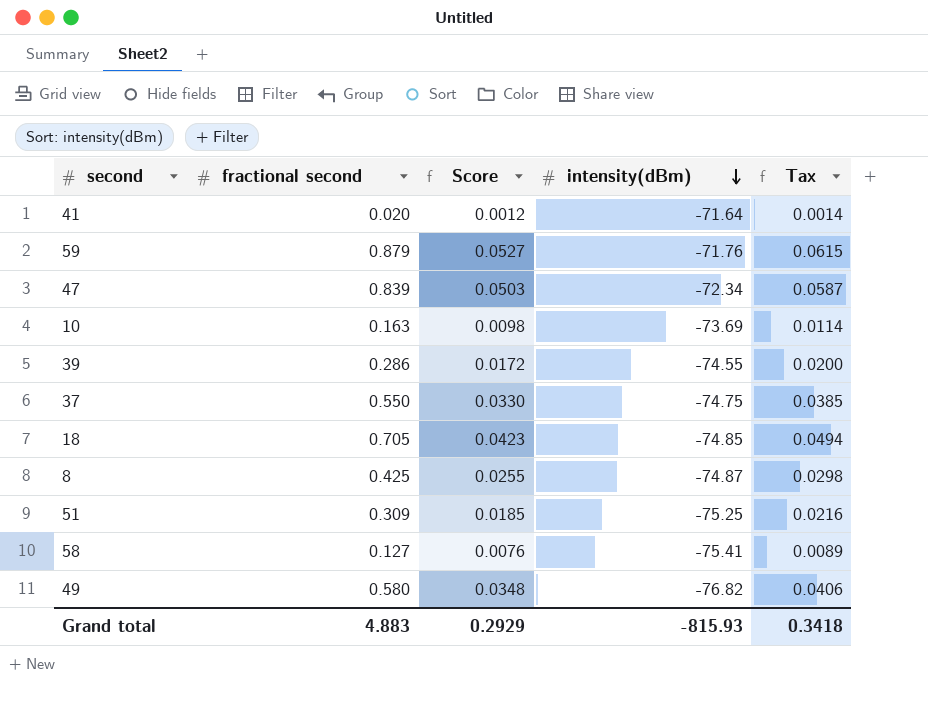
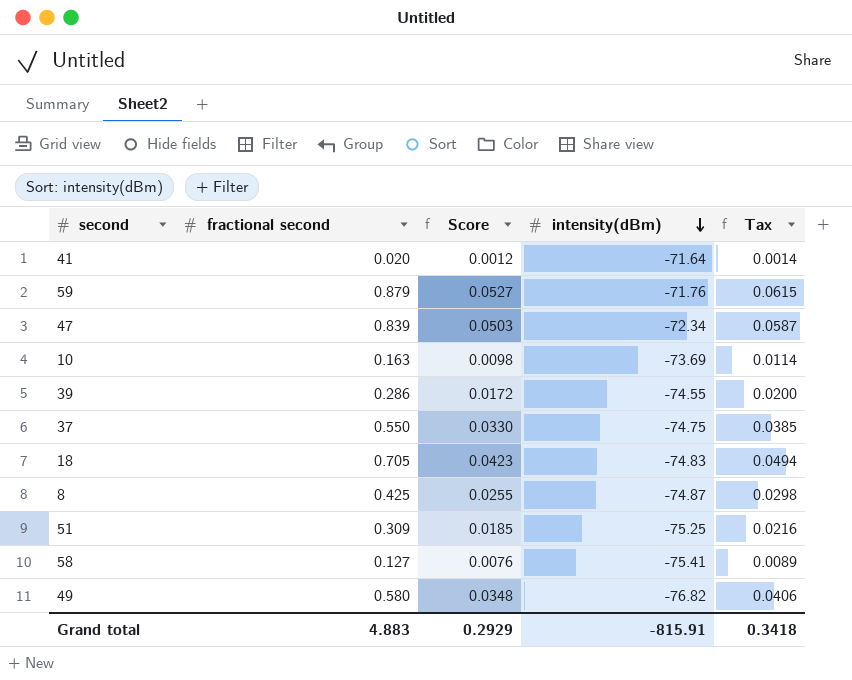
18 | intensity(dBm): -74.85 -> -74.83
Grand total | intensity(dBm): -815.93 -> -815.91

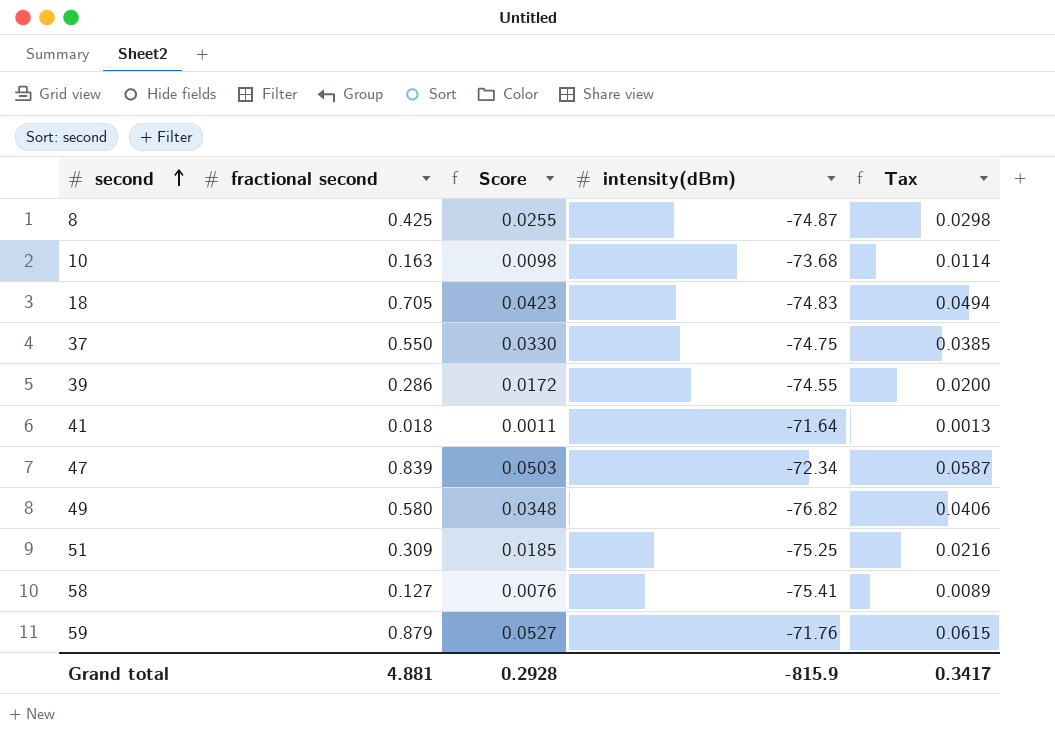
row order: intensity(dBm) descending -> second ascending
10 | intensity(dBm): -73.69 -> -73.68
41 | fractional second: 0.020 -> 0.018
41 | Score: 0.0012 -> 0.0011
41 | Tax: 0.0014 -> 0.0013
Grand total | fractional second: 4.883 -> 4.881
Grand total | Score: 0.2929 -> 0.2928
Grand total | intensity(dBm): -815.91 -> -815.9
Grand total | Tax: 0.3418 -> 0.3417

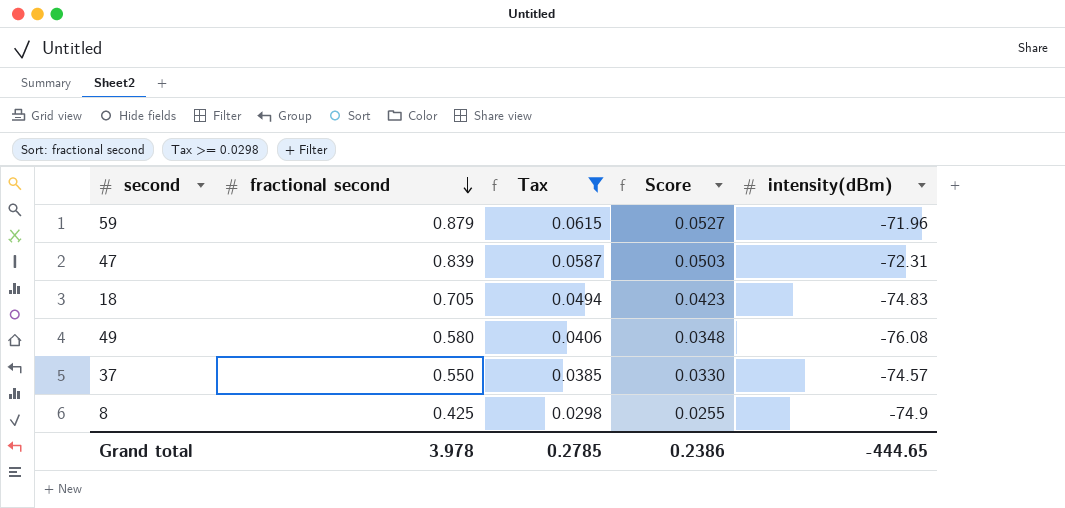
filter: none -> Tax >= 0.0298
row order: second ascending -> fractional second descending
column Tax | position: 5 -> 3
59 | intensity(dBm): -71.76 -> -71.96
47 | intensity(dBm): -72.34 -> -72.31
49 | intensity(dBm): -76.82 -> -76.08
37 | intensity(dBm): -74.75 -> -74.57
8 | intensity(dBm): -74.87 -> -74.9
Grand total | fractional second: 4.881 -> 3.978
Grand total | Tax: 0.3417 -> 0.2785
Grand total | Score: 0.2928 -> 0.2386
Grand total | intensity(dBm): -815.9 -> -444.65

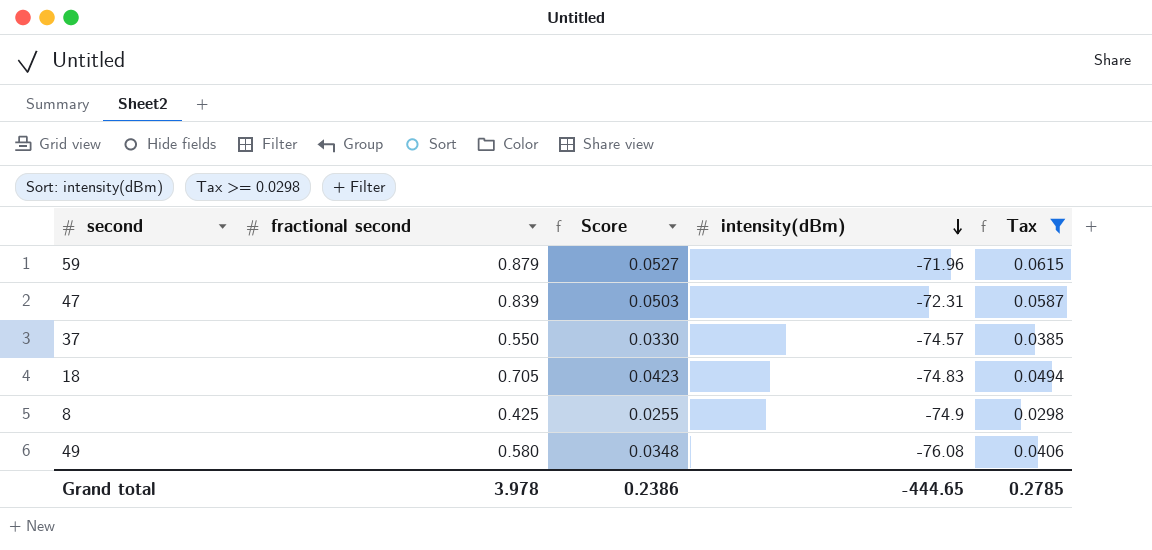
row order: fractional second descending -> intensity(dBm) descending
column Tax | position: 3 -> 5

